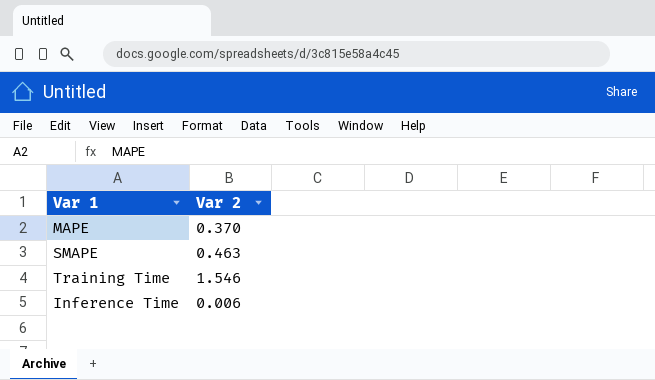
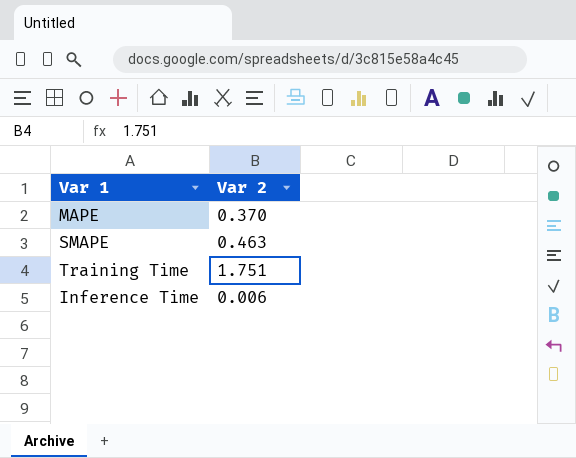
Training Time | Var 2: 1.546 -> 1.751

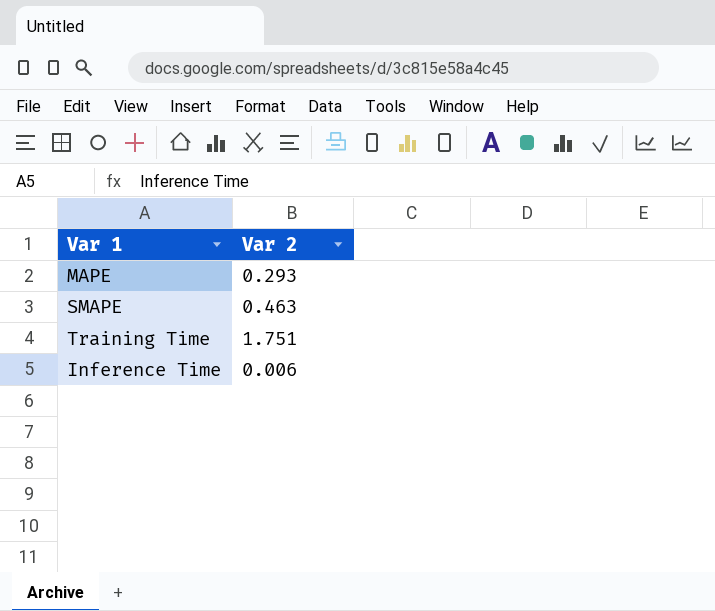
MAPE | Var 2: 0.370 -> 0.293

